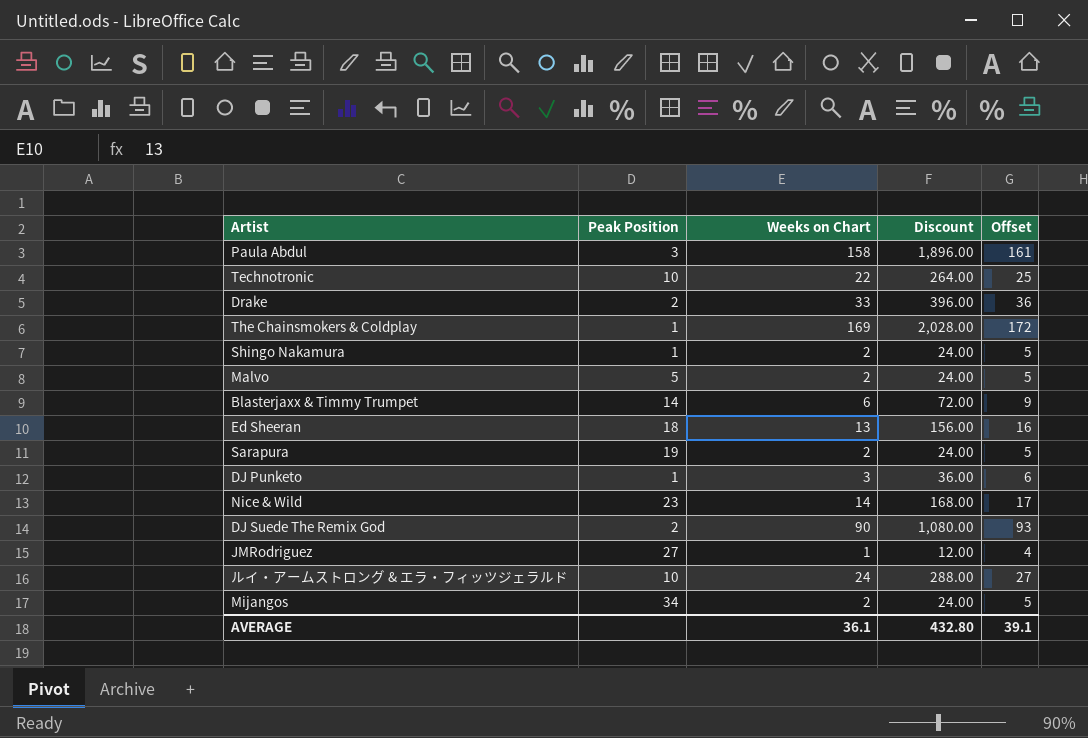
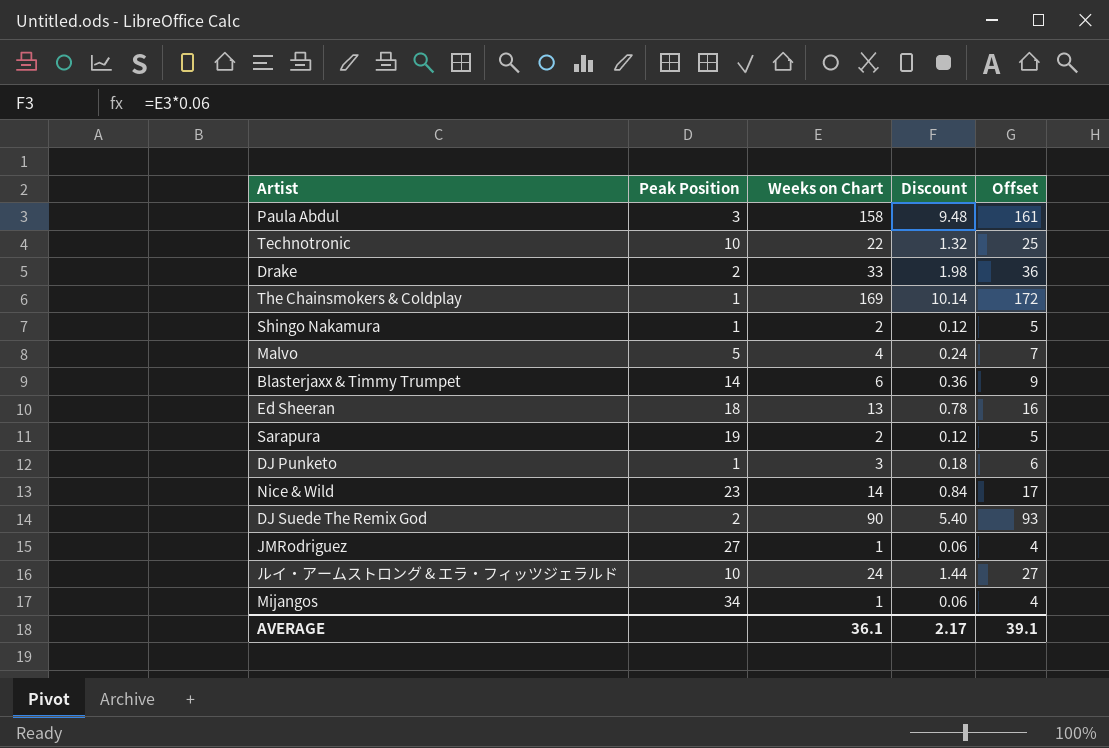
column Discount | formula: [Weeks on Chart] * 12 -> [Weeks on Chart] * 0.06
Malvo | Weeks on Chart: 2 -> 4
Malvo | Offset: 5 -> 7
Mijangos | Weeks on Chart: 2 -> 1
Mijangos | Offset: 5 -> 4
AVERAGE | Discount: 432.80 -> 2.17

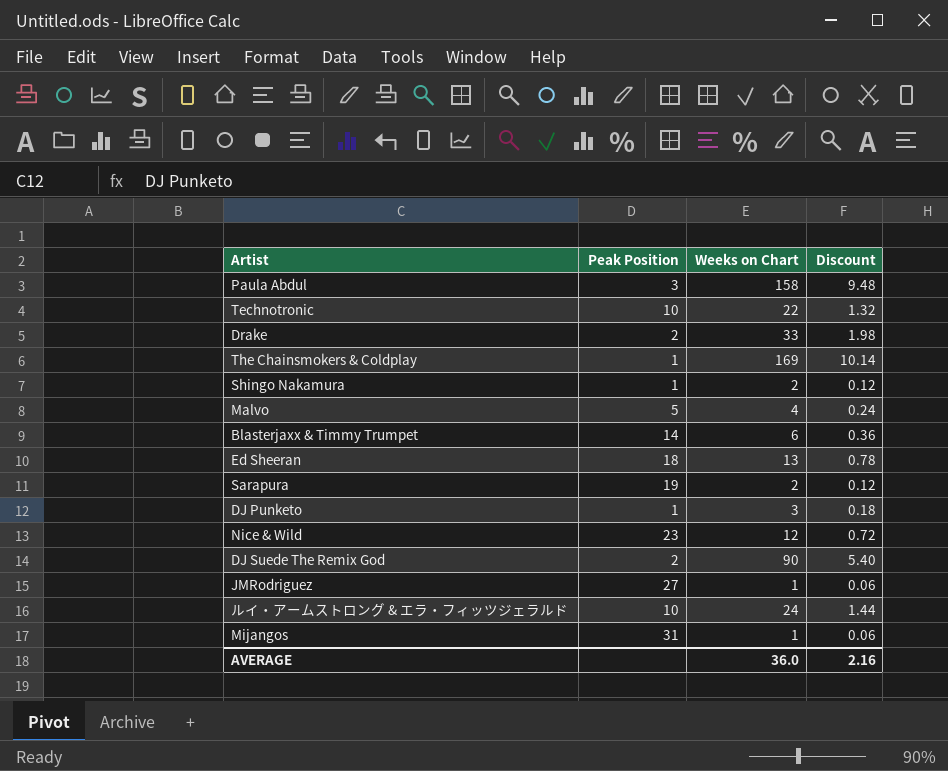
column Offset | formula: [Weeks on Chart] + 3 -> none
Nice & Wild | Weeks on Chart: 14 -> 12
Nice & Wild | Discount: 0.84 -> 0.72
Mijangos | Peak Position: 34 -> 31
AVERAGE | Weeks on Chart: 36.1 -> 36.0
AVERAGE | Discount: 2.17 -> 2.16

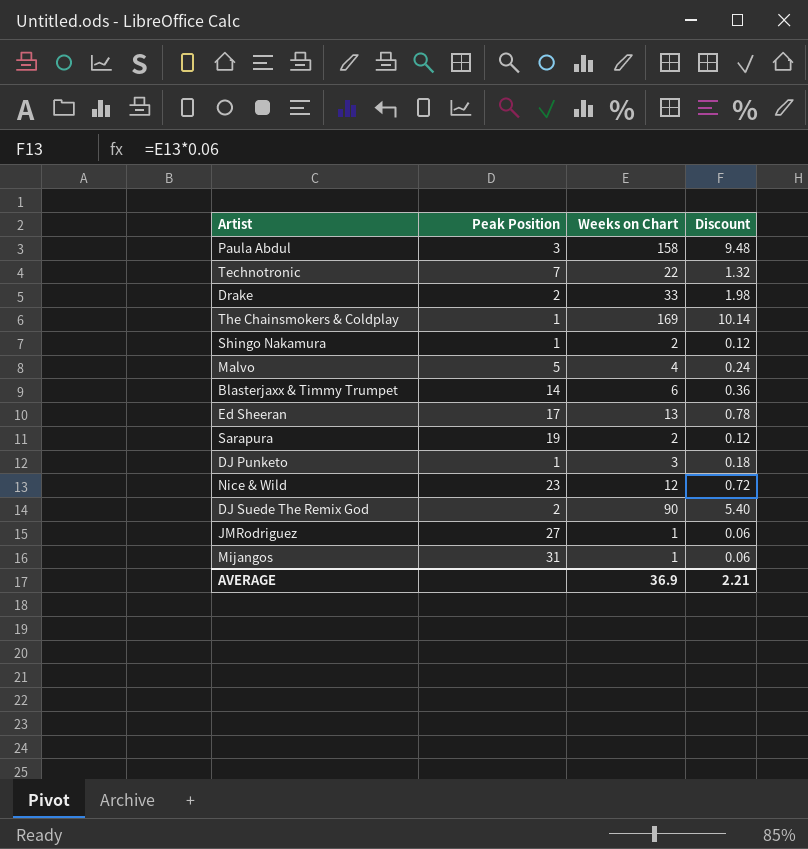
row ルイ・アームストロング & エラ・フィッツジェラルド: 10 | 24 | 1.44 -> none
Technotronic | Peak Position: 10 -> 7
Ed Sheeran | Peak Position: 18 -> 17
AVERAGE | Weeks on Chart: 36.0 -> 36.9
AVERAGE | Discount: 2.16 -> 2.21

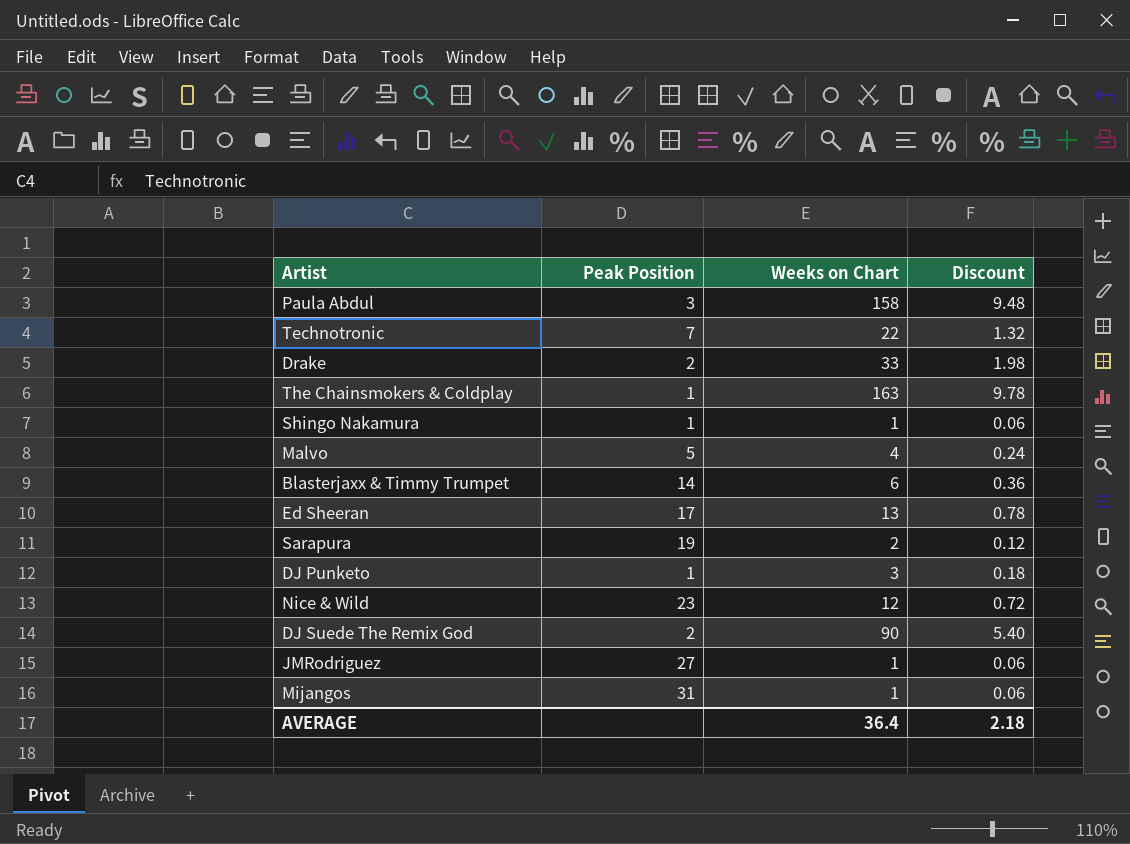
The Chainsmokers & Coldplay | Weeks on Chart: 169 -> 163
The Chainsmokers & Coldplay | Discount: 10.14 -> 9.78
Shingo Nakamura | Weeks on Chart: 2 -> 1
Shingo Nakamura | Discount: 0.12 -> 0.06
AVERAGE | Weeks on Chart: 36.9 -> 36.4
AVERAGE | Discount: 2.21 -> 2.18

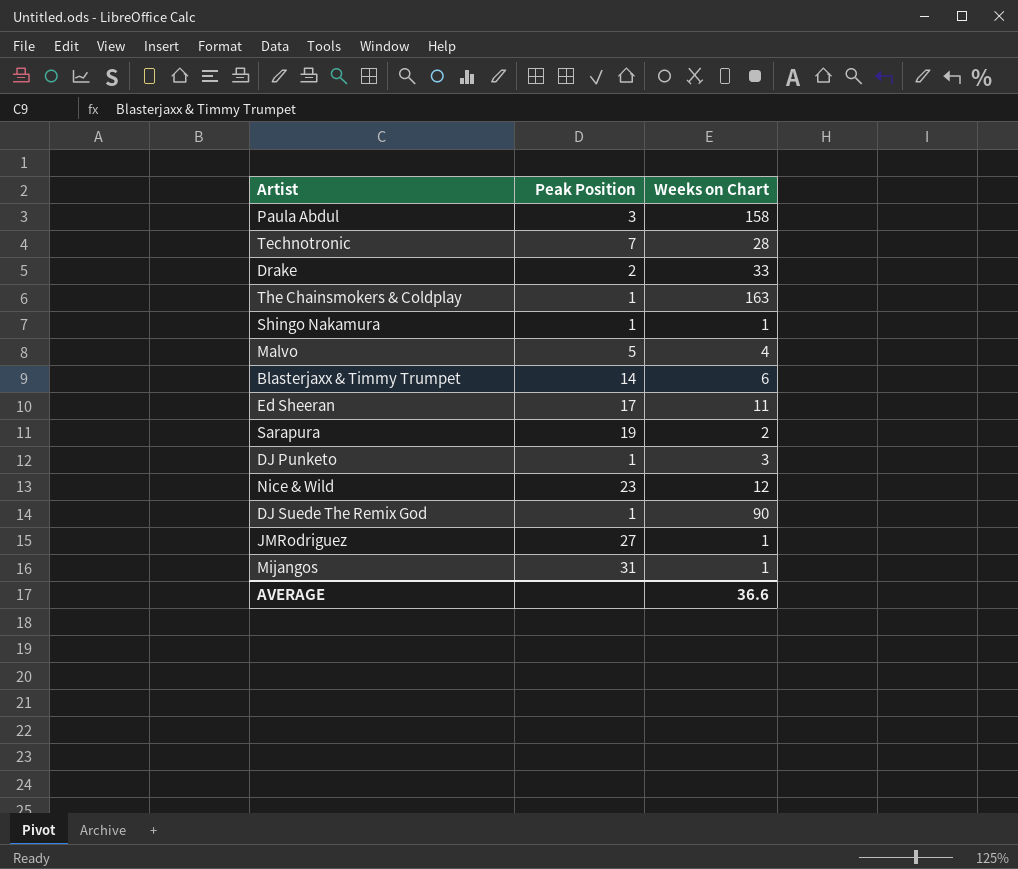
column Discount | formula: [Weeks on Chart] * 0.06 -> none
Technotronic | Weeks on Chart: 22 -> 28
Ed Sheeran | Weeks on Chart: 13 -> 11
DJ Suede The Remix God | Peak Position: 2 -> 1
AVERAGE | Weeks on Chart: 36.4 -> 36.6

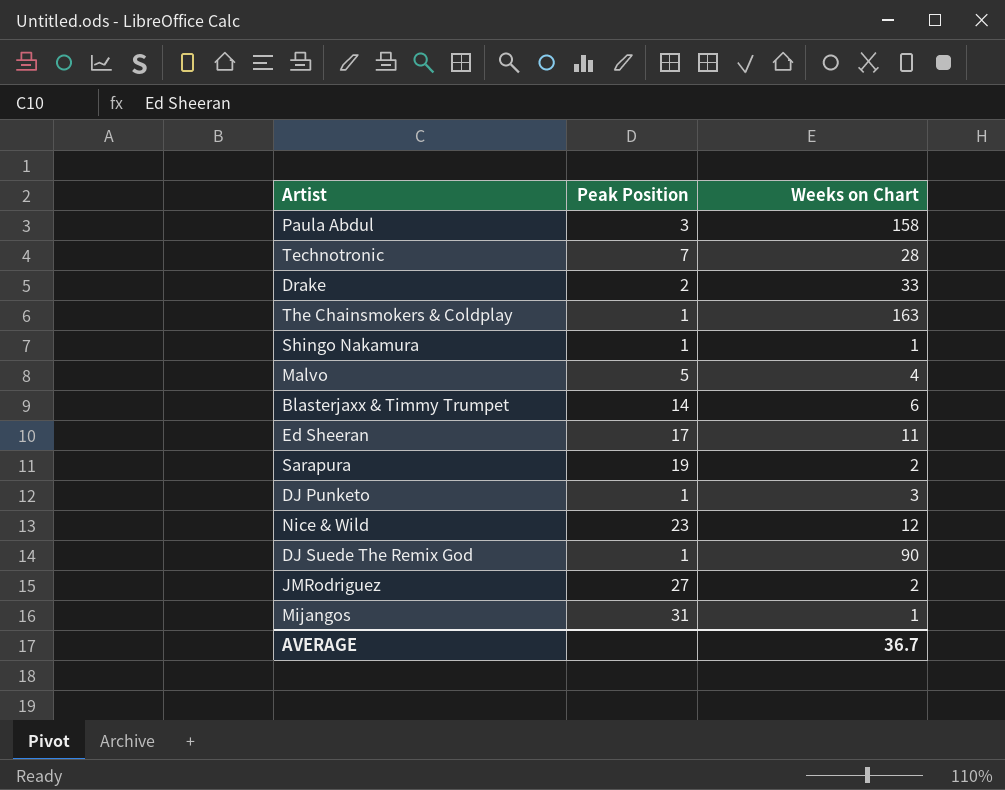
JMRodriguez | Weeks on Chart: 1 -> 2
AVERAGE | Weeks on Chart: 36.6 -> 36.7

